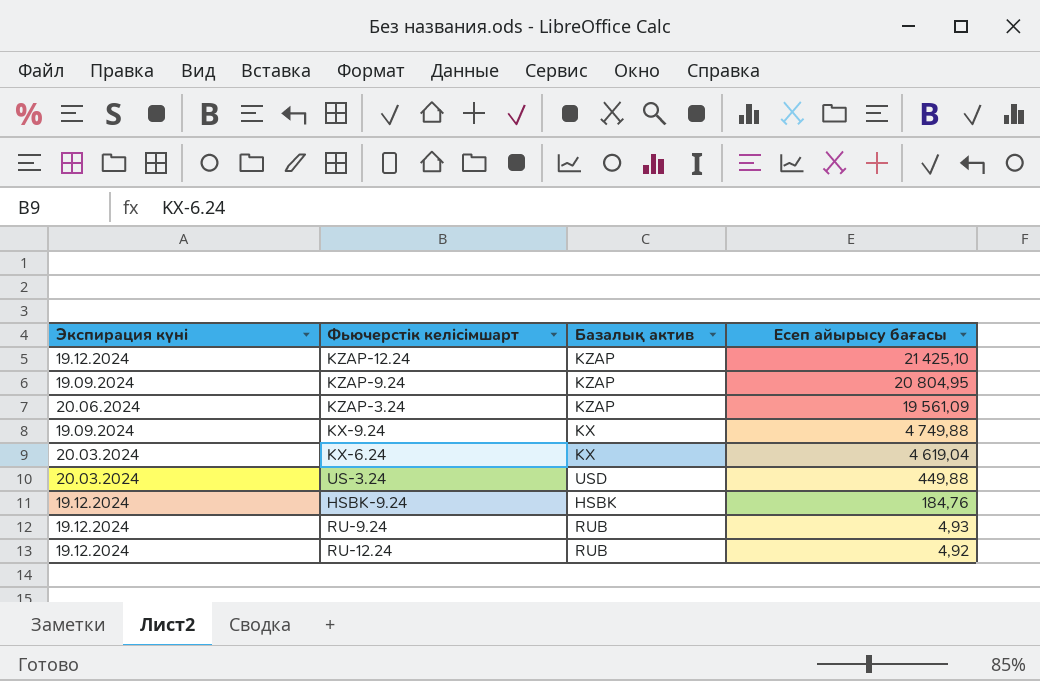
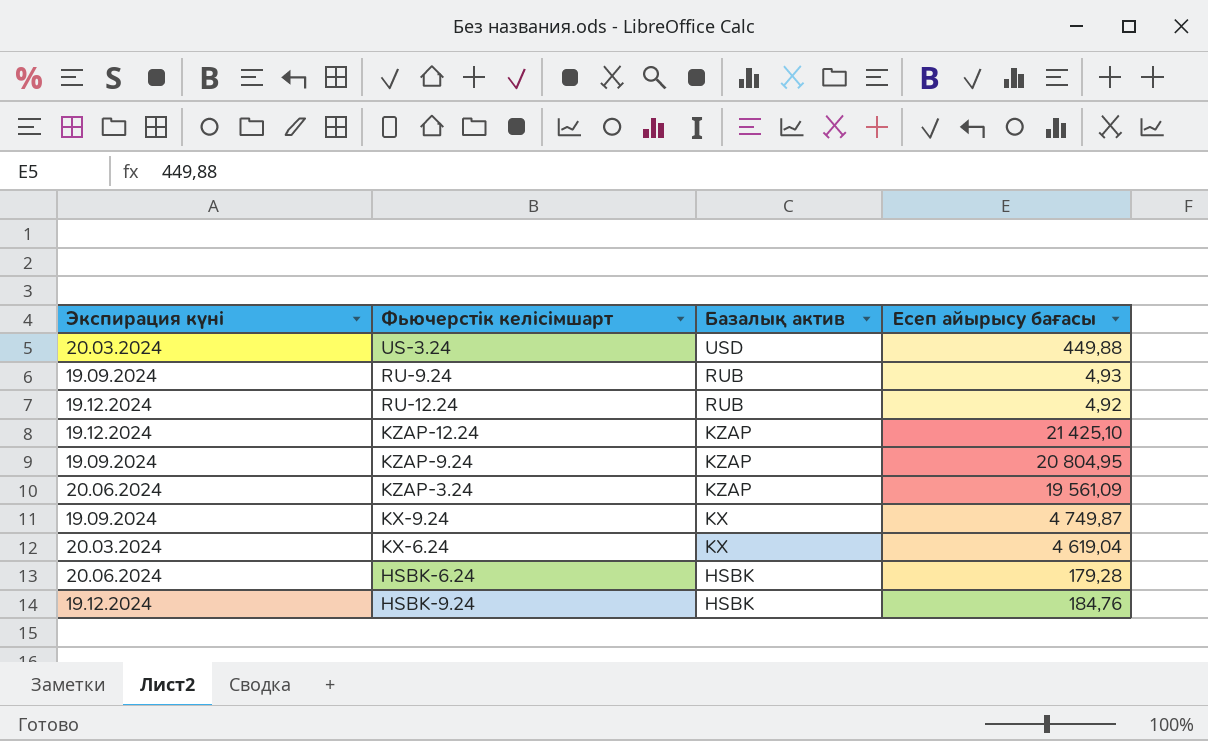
row order: Есеп айырысу бағасы descending -> Базалық актив descending
RU-9.24 | Экспирация күні: 19.12.2024 -> 19.09.2024
KX-9.24 | Есеп айырысу бағасы: 4 749,88 -> 4 749,87
row HSBK-6.24: none -> 20.06.2024 | HSBK | 179,28

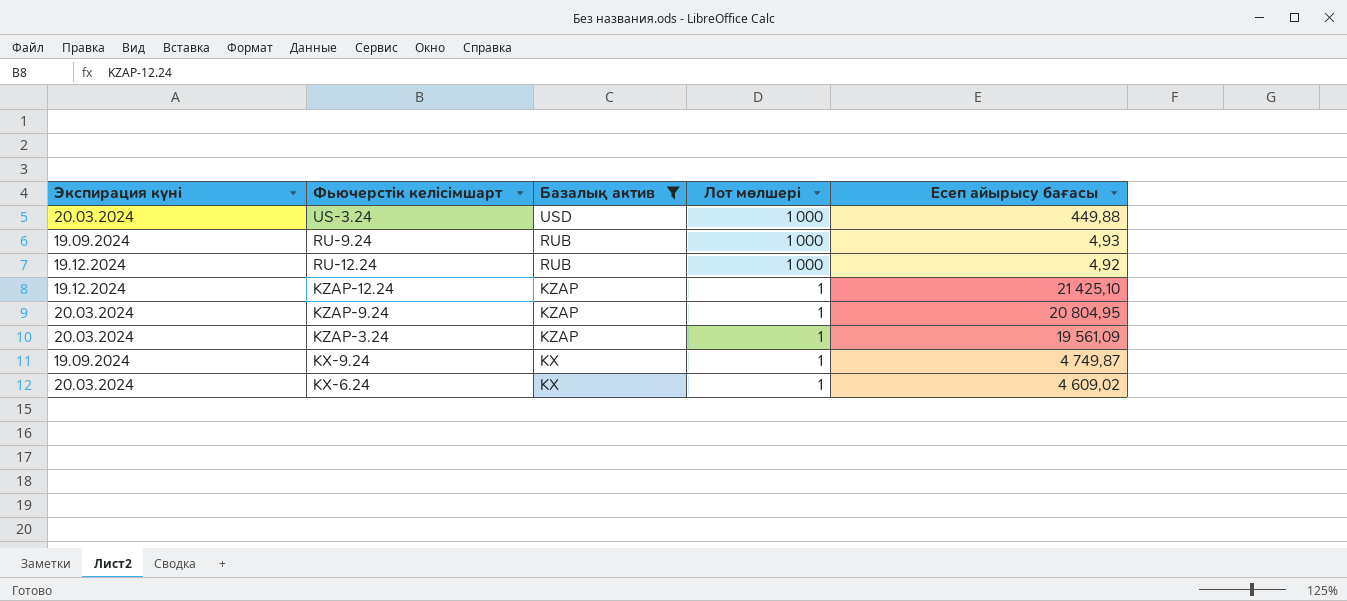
filter: none -> Базалық актив != HSBK
column Лот мөлшері | position: none -> 4
KZAP-9.24 | Экспирация күні: 19.09.2024 -> 20.03.2024
KZAP-3.24 | Экспирация күні: 20.06.2024 -> 20.03.2024
KX-6.24 | Есеп айырысу бағасы: 4 619,04 -> 4 609,02

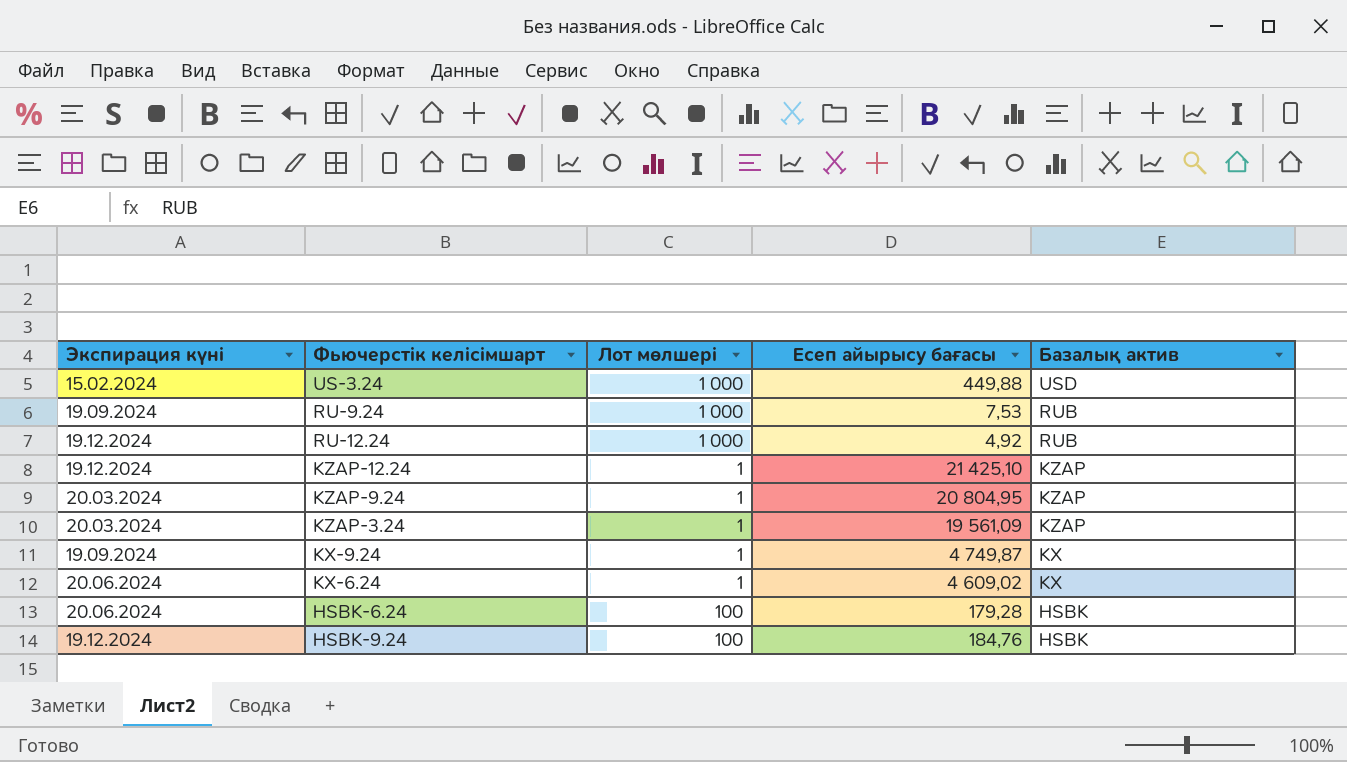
filter: Базалық актив != HSBK -> none
column Базалық актив | position: 3 -> 5
US-3.24 | Экспирация күні: 20.03.2024 -> 15.02.2024
RU-9.24 | Есеп айырысу бағасы: 4,93 -> 7,53
KX-6.24 | Экспирация күні: 20.03.2024 -> 20.06.2024

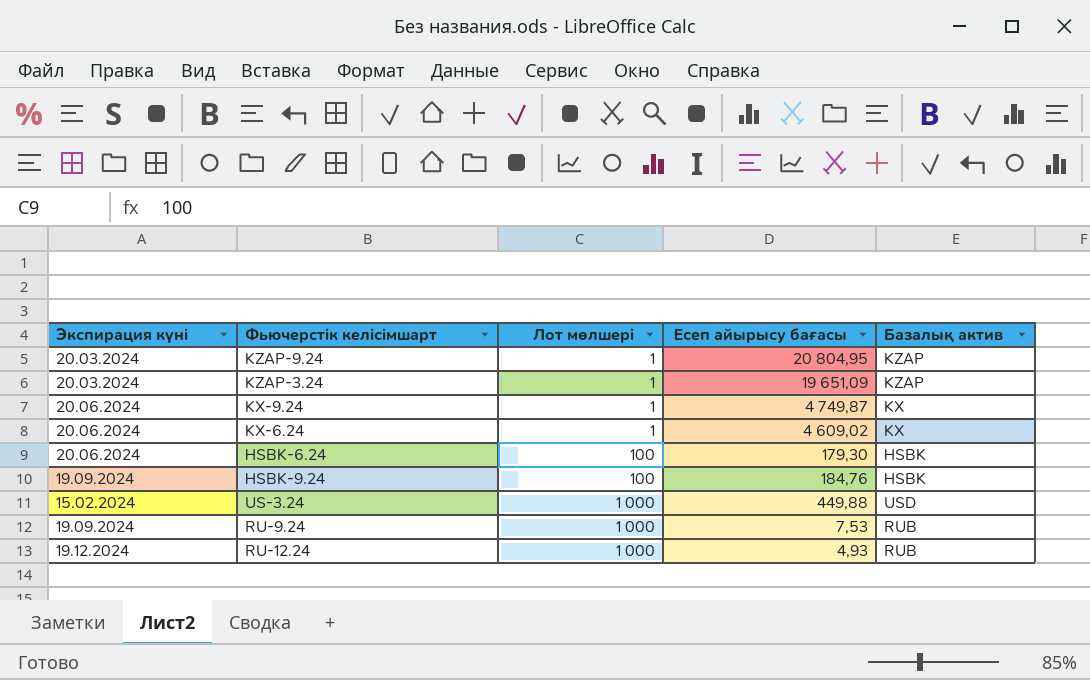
row order: Базалық актив descending -> Лот мөлшері ascending
row KZAP-12.24: 19.12.2024 | 1 | 21 425,10 | KZAP -> none
KZAP-3.24 | Есеп айырысу бағасы: 19 561,09 -> 19 651,09
KX-9.24 | Экспирация күні: 19.09.2024 -> 20.06.2024
HSBK-6.24 | Есеп айырысу бағасы: 179,28 -> 179,30
HSBK-9.24 | Экспирация күні: 19.12.2024 -> 19.09.2024
RU-12.24 | Есеп айырысу бағасы: 4,92 -> 4,93

